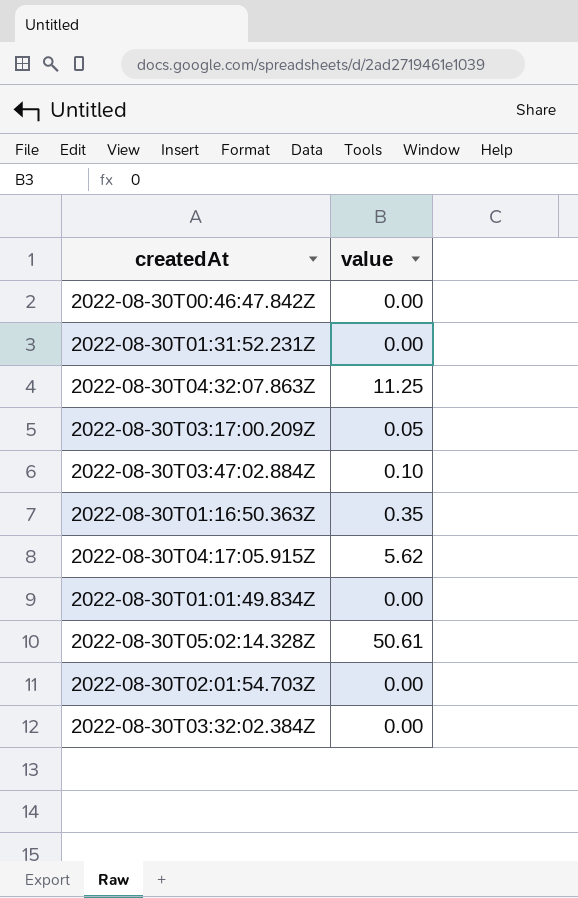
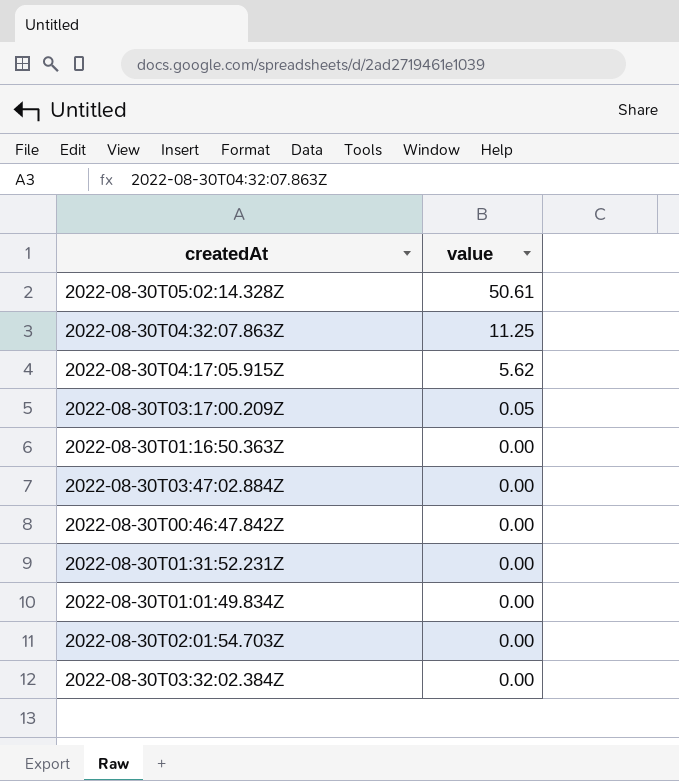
row order: none -> value descending
2022-08-30T01:16:50.363Z | value: 0.35 -> 0.00
2022-08-30T03:47:02.884Z | value: 0.10 -> 0.00

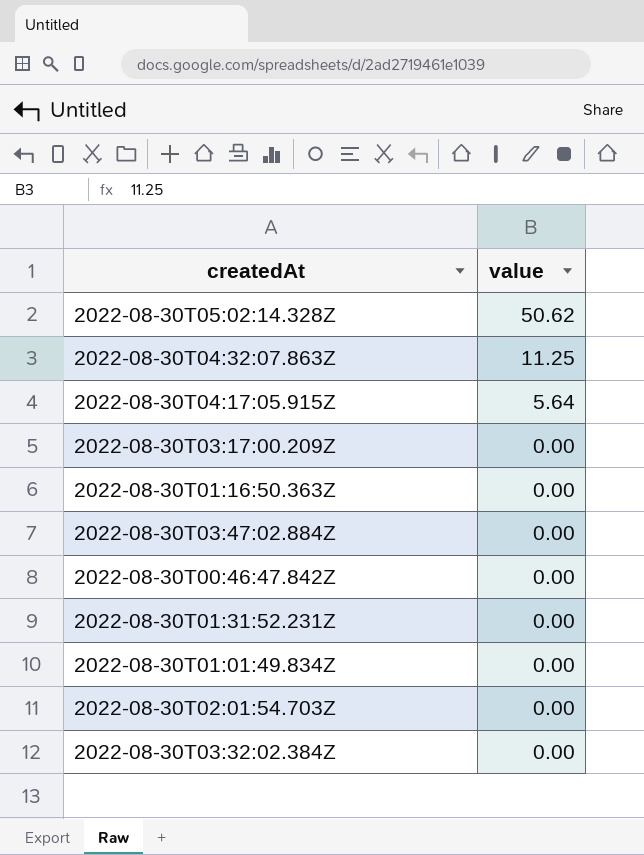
2022-08-30T05:02:14.328Z | value: 50.61 -> 50.62
2022-08-30T04:17:05.915Z | value: 5.62 -> 5.64
2022-08-30T03:17:00.209Z | value: 0.05 -> 0.00

